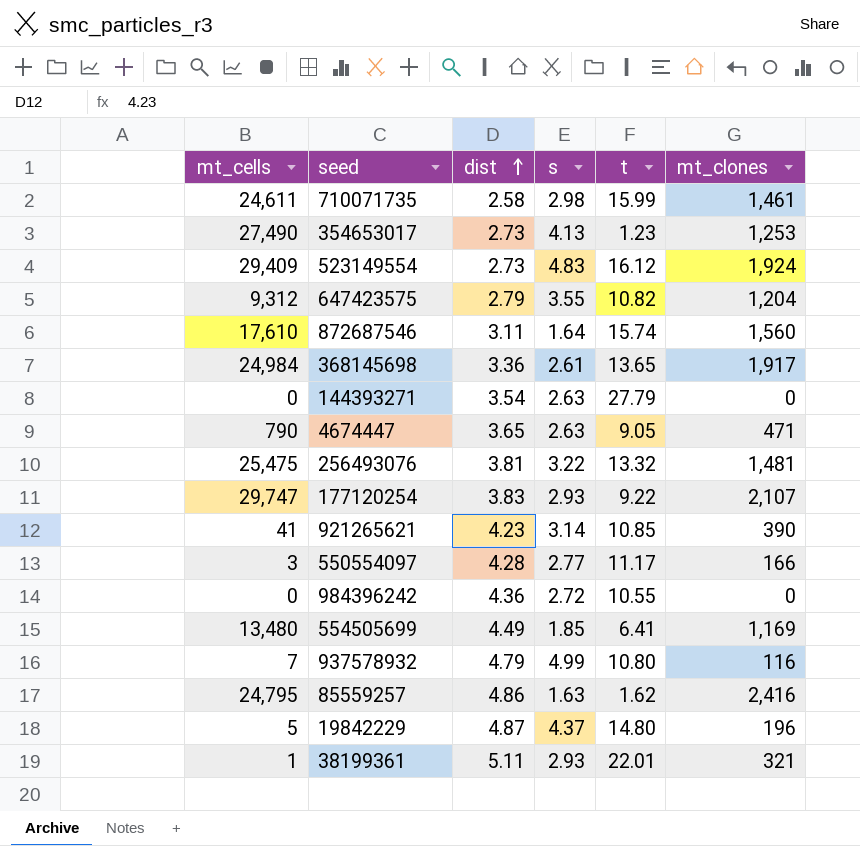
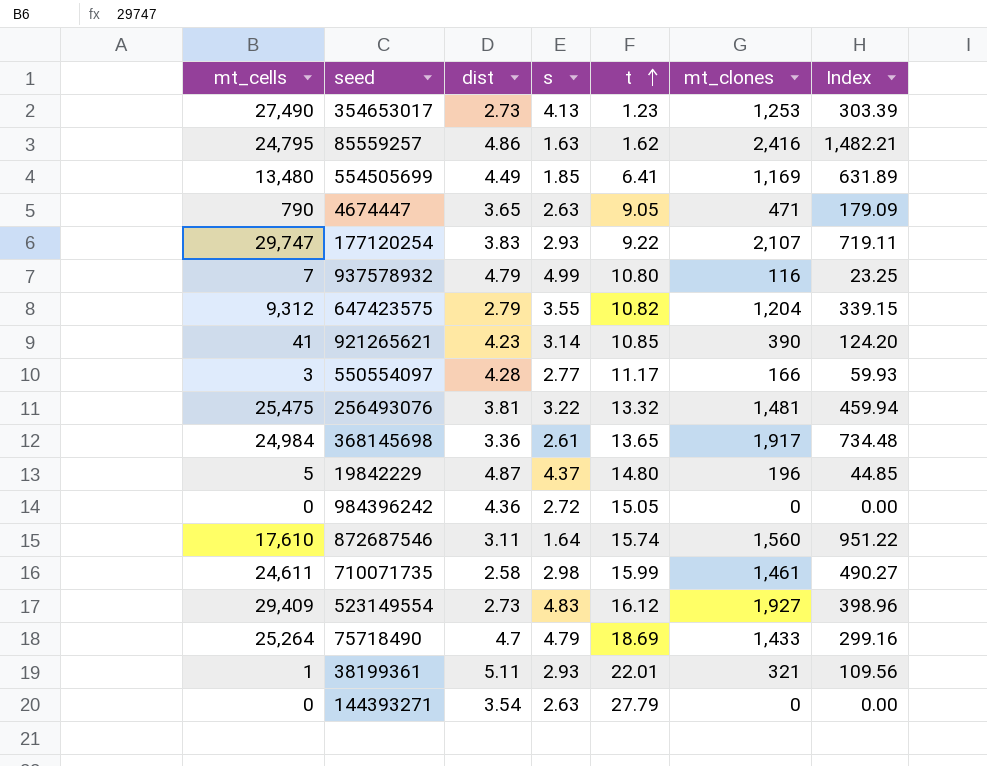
row order: dist ascending -> t ascending
column Index | formula: none -> [mt_clones] / [s]
984396242 | t: 10.55 -> 15.05
523149554 | mt_clones: 1,924 -> 1,927
row 75718490: none -> 25,264 | 4.7 | 4.79 | 18.69 | 1,433 | 299.16

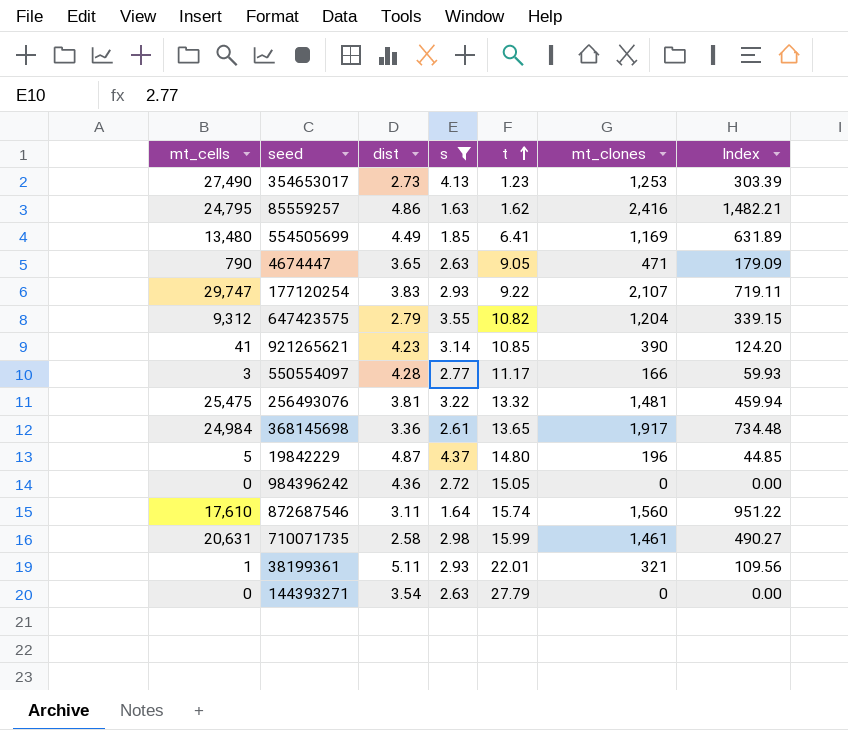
filter: none -> s <= 4.37
710071735 | mt_cells: 24,611 -> 20,631

